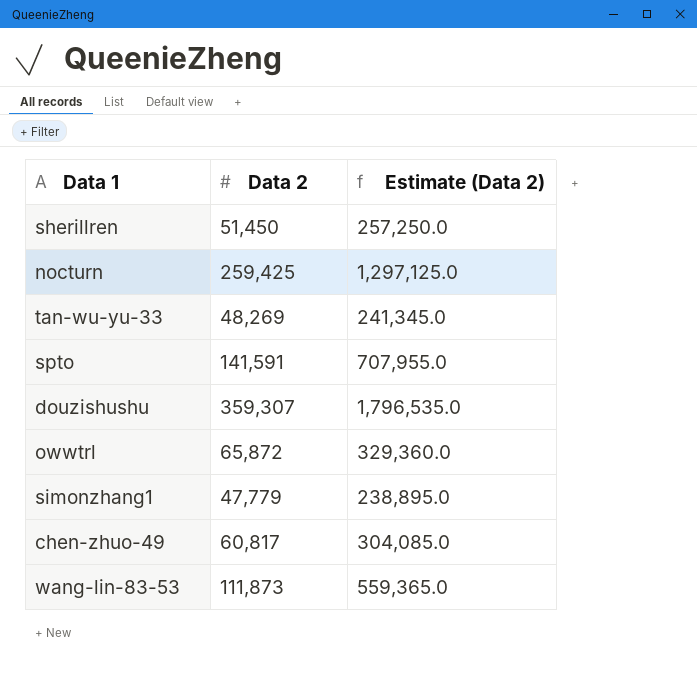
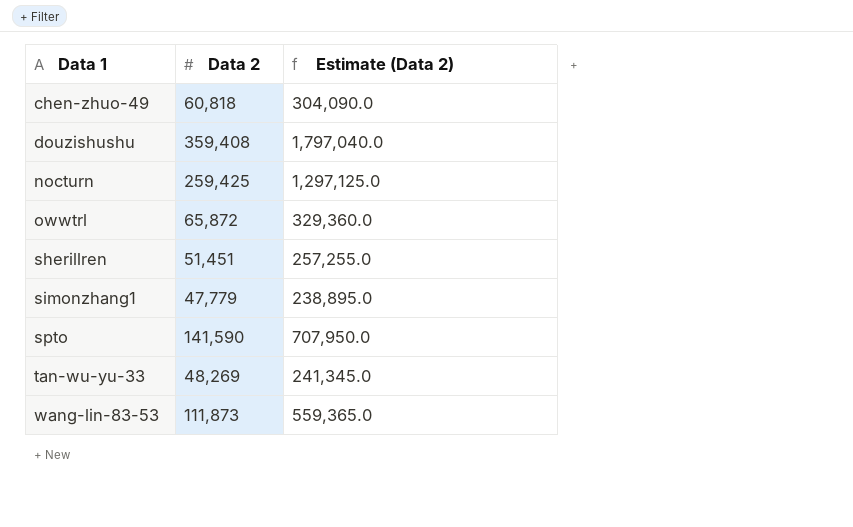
row order: none -> Data 1 ascending
chen-zhuo-49 | Data 2: 60,817 -> 60,818
chen-zhuo-49 | Estimate (Data 2): 304,085.0 -> 304,090.0
douzishushu | Data 2: 359,307 -> 359,408
douzishushu | Estimate (Data 2): 1,796,535.0 -> 1,797,040.0
sherillren | Data 2: 51,450 -> 51,451
sherillren | Estimate (Data 2): 257,250.0 -> 257,255.0
spto | Data 2: 141,591 -> 141,590
spto | Estimate (Data 2): 707,955.0 -> 707,950.0

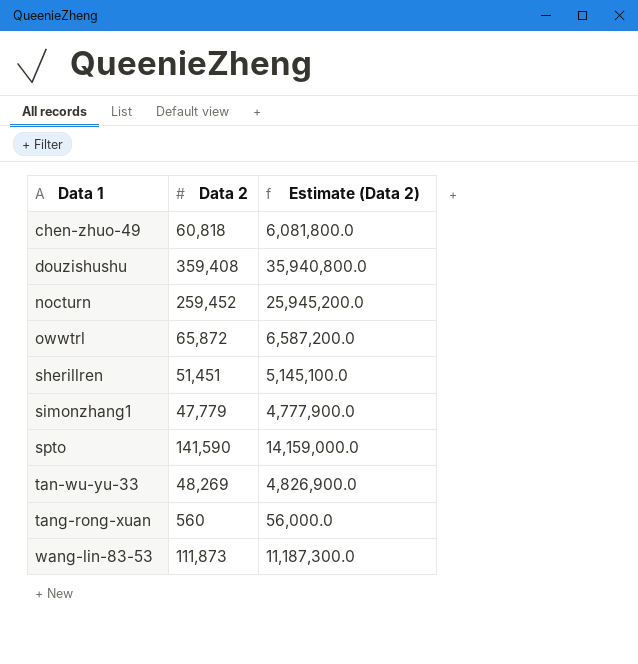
column Estimate (Data 2) | formula: [Data 2] * 5 -> [Data 2] * 100
nocturn | Data 2: 259,425 -> 259,452
row tang-rong-xuan: none -> 560 | 56,000.0

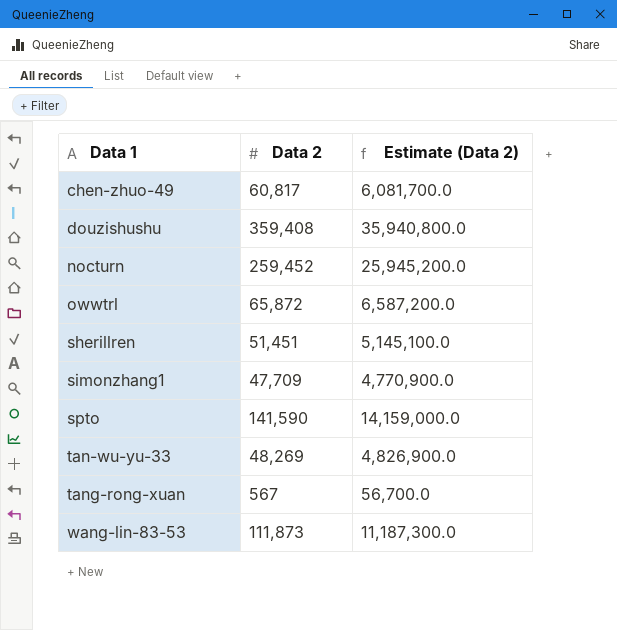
chen-zhuo-49 | Data 2: 60,818 -> 60,817
chen-zhuo-49 | Estimate (Data 2): 6,081,800.0 -> 6,081,700.0
simonzhang1 | Data 2: 47,779 -> 47,709
simonzhang1 | Estimate (Data 2): 4,777,900.0 -> 4,770,900.0
tang-rong-xuan | Data 2: 560 -> 567
tang-rong-xuan | Estimate (Data 2): 56,000.0 -> 56,700.0

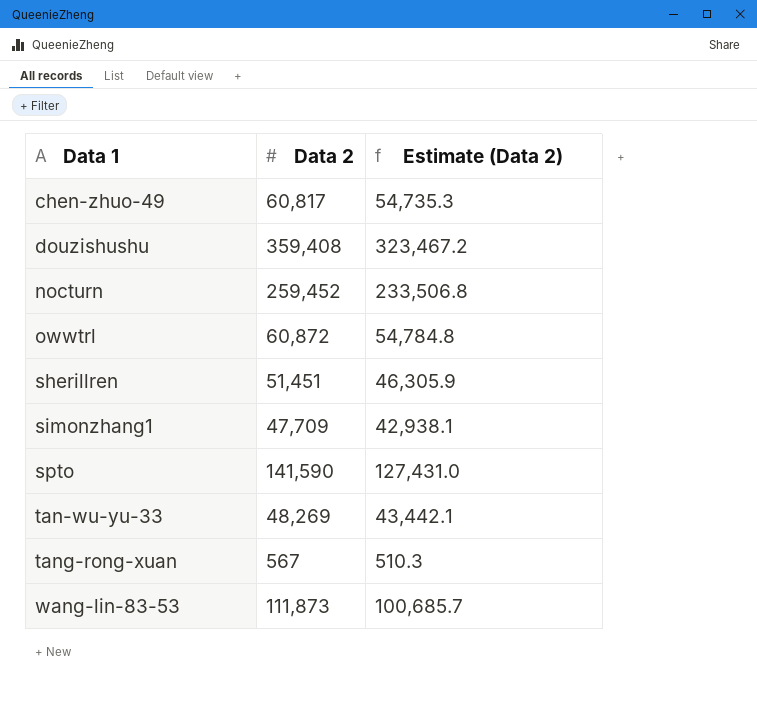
column Estimate (Data 2) | formula: [Data 2] * 100 -> [Data 2] * 0.9
owwtrl | Data 2: 65,872 -> 60,872

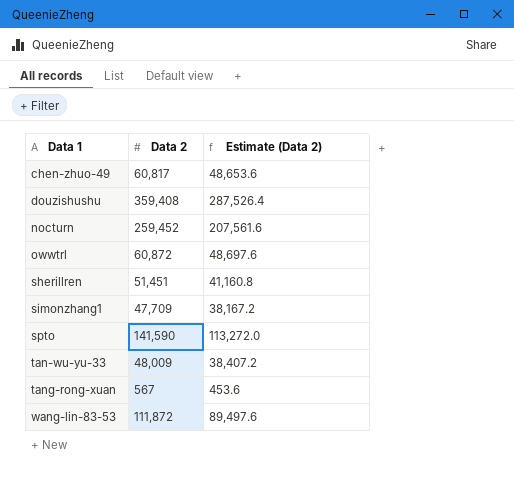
column Estimate (Data 2) | formula: [Data 2] * 0.9 -> [Data 2] * 0.8
tan-wu-yu-33 | Data 2: 48,269 -> 48,009
wang-lin-83-53 | Data 2: 111,873 -> 111,872

